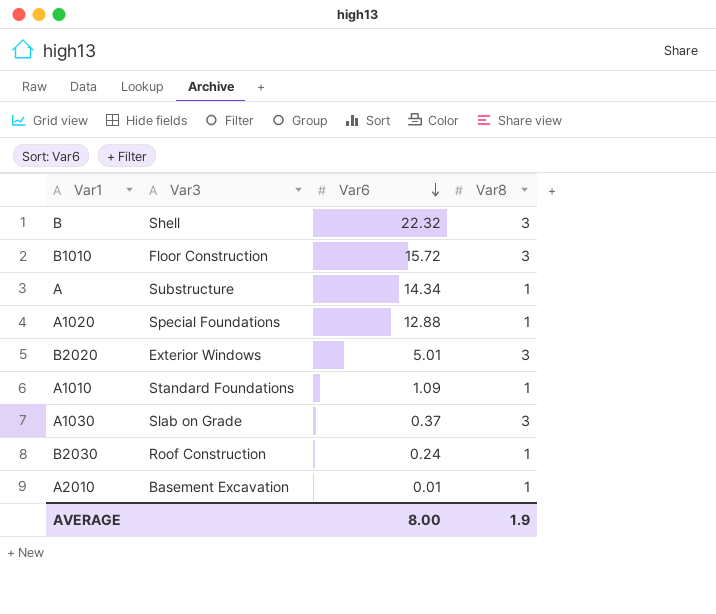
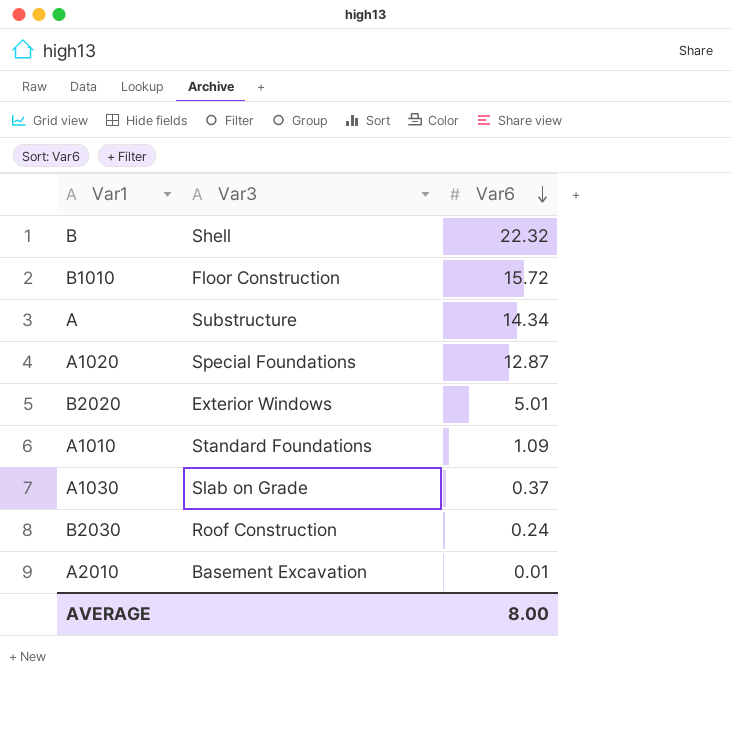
column Var8 | position: 4 -> none
A1020 | Var6: 12.88 -> 12.87

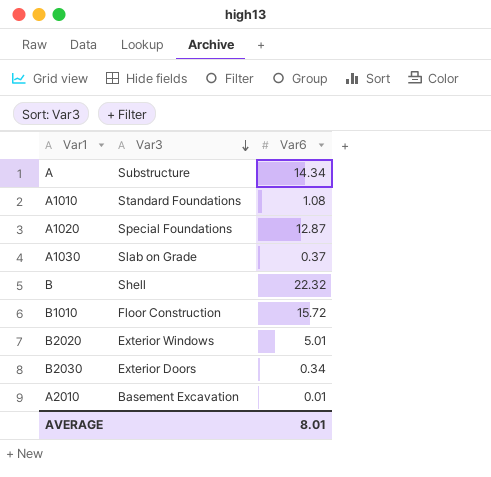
row order: Var6 descending -> Var3 descending
A1010 | Var6: 1.09 -> 1.08
B2030 | Var3: Roof Construction -> Exterior Doors
B2030 | Var6: 0.24 -> 0.34
AVERAGE | Var6: 8.00 -> 8.01

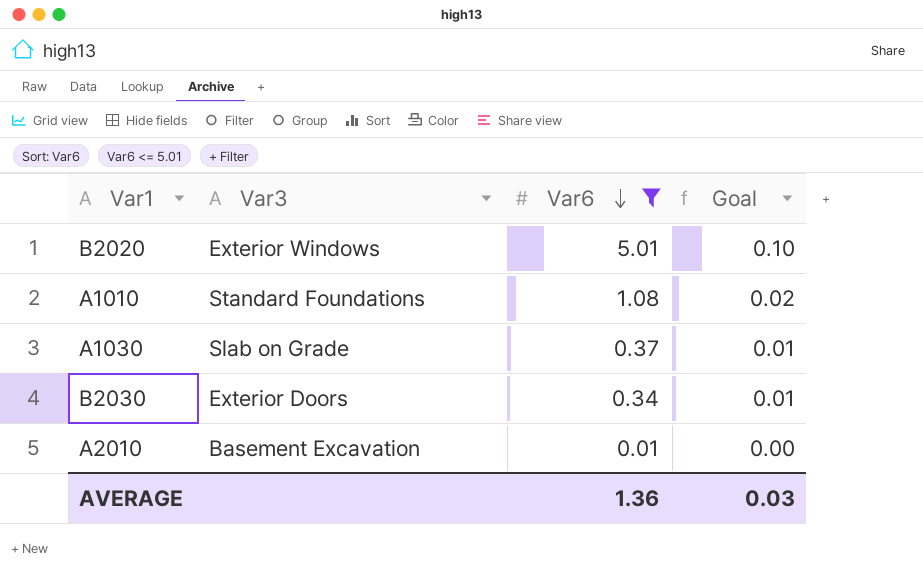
filter: none -> Var6 <= 5.01
row order: Var3 descending -> Var6 descending
column Goal | formula: none -> [Var6] * 0.02
AVERAGE | Var6: 8.01 -> 1.36

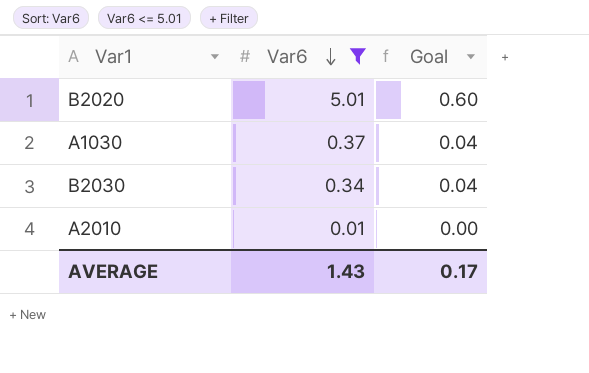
column Var3 | position: 2 -> none
column Goal | formula: [Var6] * 0.02 -> [Var6] * 0.12
row A1010: Standard Foundations | 1.08 | 0.02 -> none
AVERAGE | Var6: 1.36 -> 1.43
AVERAGE | Goal: 0.03 -> 0.17

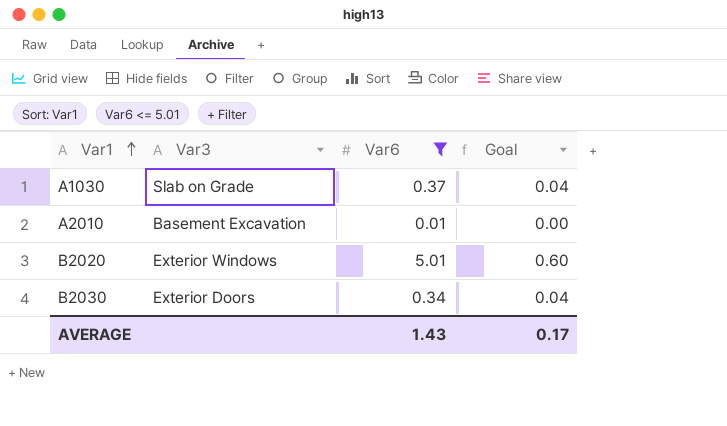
row order: Var6 descending -> Var1 ascending
column Var3 | position: none -> 2

